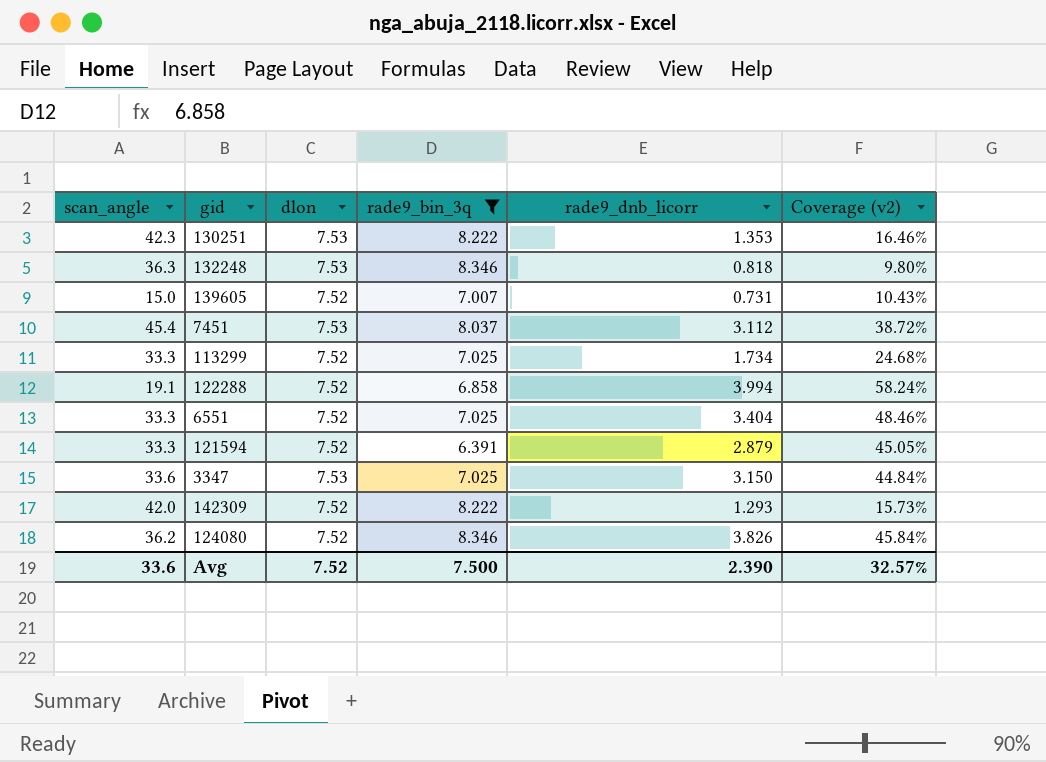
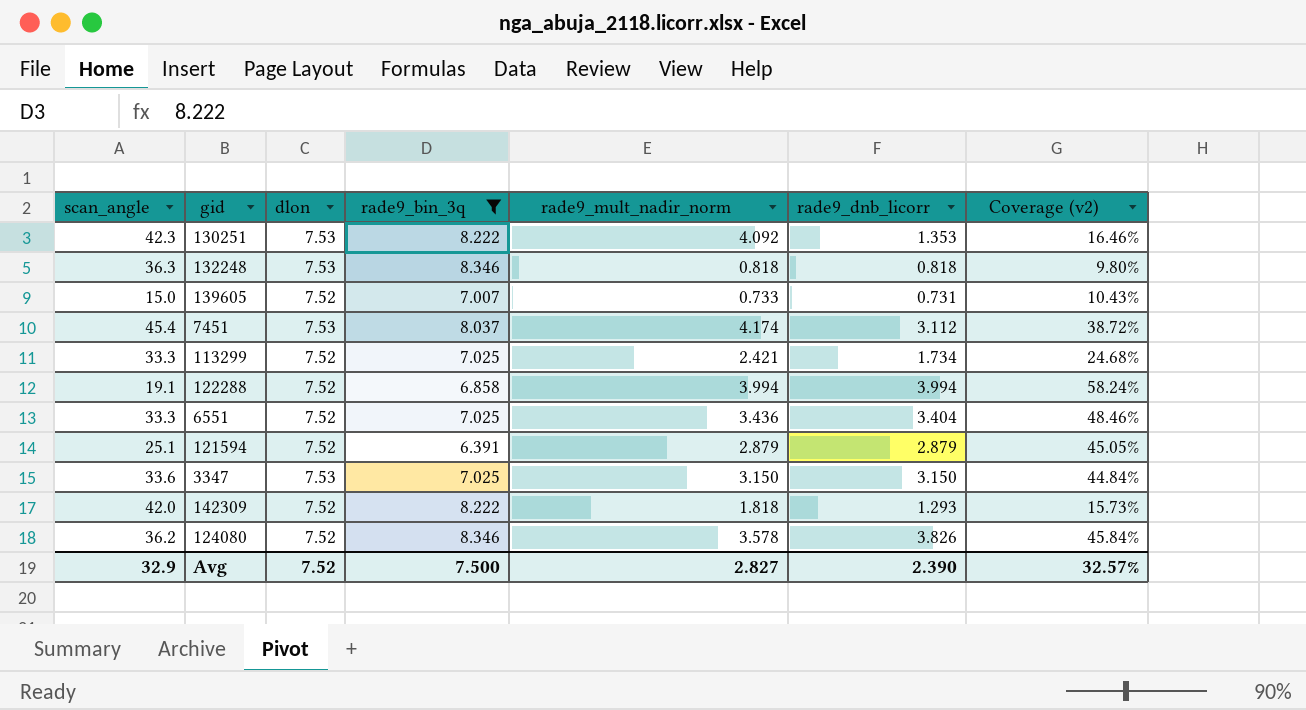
column rade9_mult_nadir_norm | position: none -> 5
121594 | scan_angle: 33.3 -> 25.1
Avg | scan_angle: 33.6 -> 32.9

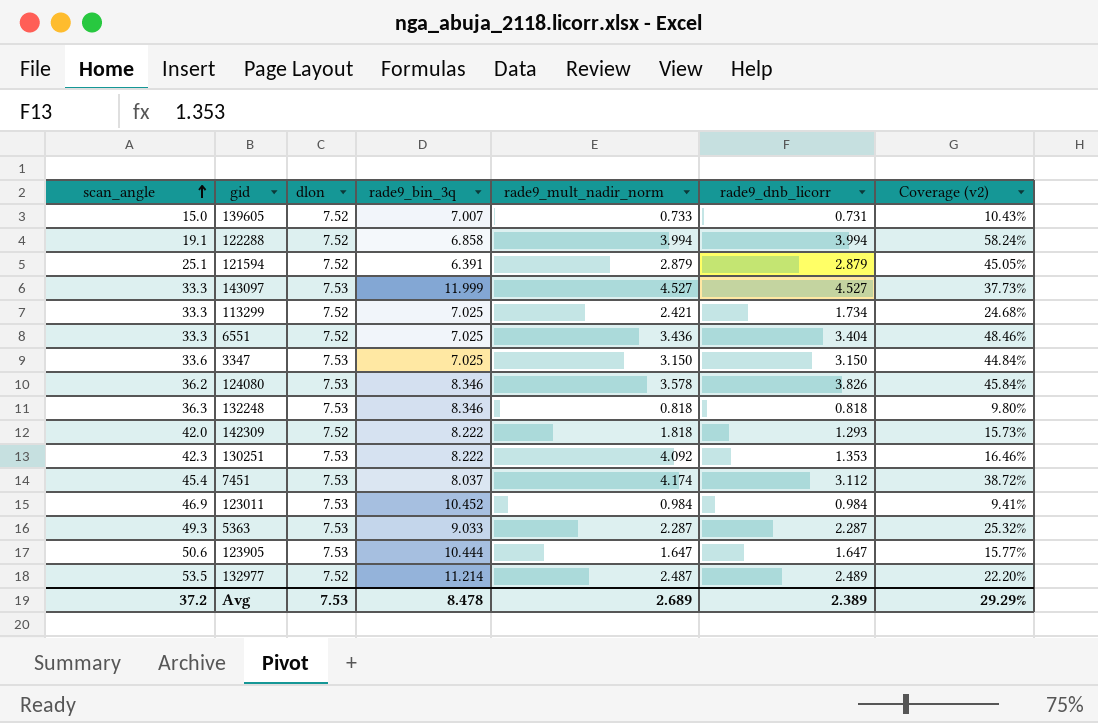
filter: rade9_bin_3q <= 8.346 -> none
row order: none -> scan_angle ascending
124080 | dlon: 7.52 -> 7.53
Avg | scan_angle: 32.9 -> 37.2
Avg | dlon: 7.52 -> 7.53
Avg | rade9_bin_3q: 7.500 -> 8.478
Avg | rade9_mult_nadir_norm: 2.827 -> 2.689
Avg | rade9_dnb_licorr: 2.390 -> 2.389
Avg | Coverage (v2): 32.57% -> 29.29%

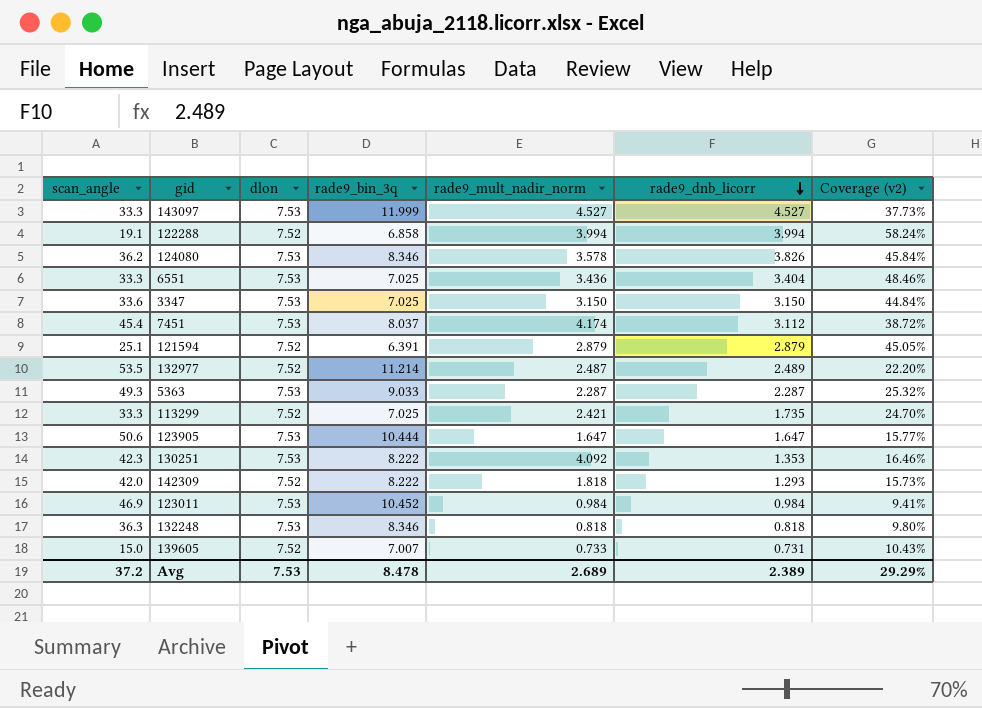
row order: scan_angle ascending -> rade9_dnb_licorr descending
6551 | dlon: 7.52 -> 7.53
113299 | rade9_dnb_licorr: 1.734 -> 1.735
113299 | Coverage (v2): 24.68% -> 24.70%

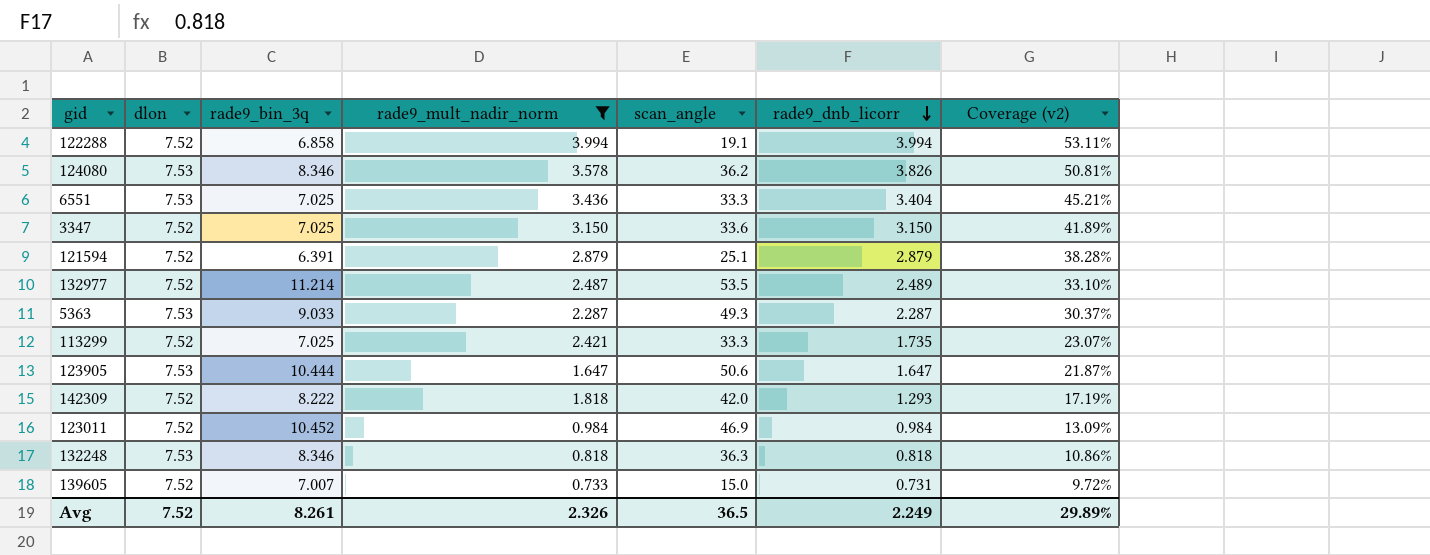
filter: none -> rade9_mult_nadir_norm <= 3.994
column scan_angle | position: 1 -> 5
column Coverage (v2) | formula: [rade9_dnb_licorr] / [rade9_bin_3q] -> [rade9_dnb_licorr] / [dlon]
3347 | dlon: 7.53 -> 7.52
123011 | dlon: 7.53 -> 7.52
Avg | dlon: 7.53 -> 7.52
Avg | rade9_bin_3q: 8.478 -> 8.261
Avg | rade9_mult_nadir_norm: 2.689 -> 2.326
Avg | scan_angle: 37.2 -> 36.5
Avg | rade9_dnb_licorr: 2.389 -> 2.249
Avg | Coverage (v2): 29.29% -> 29.89%

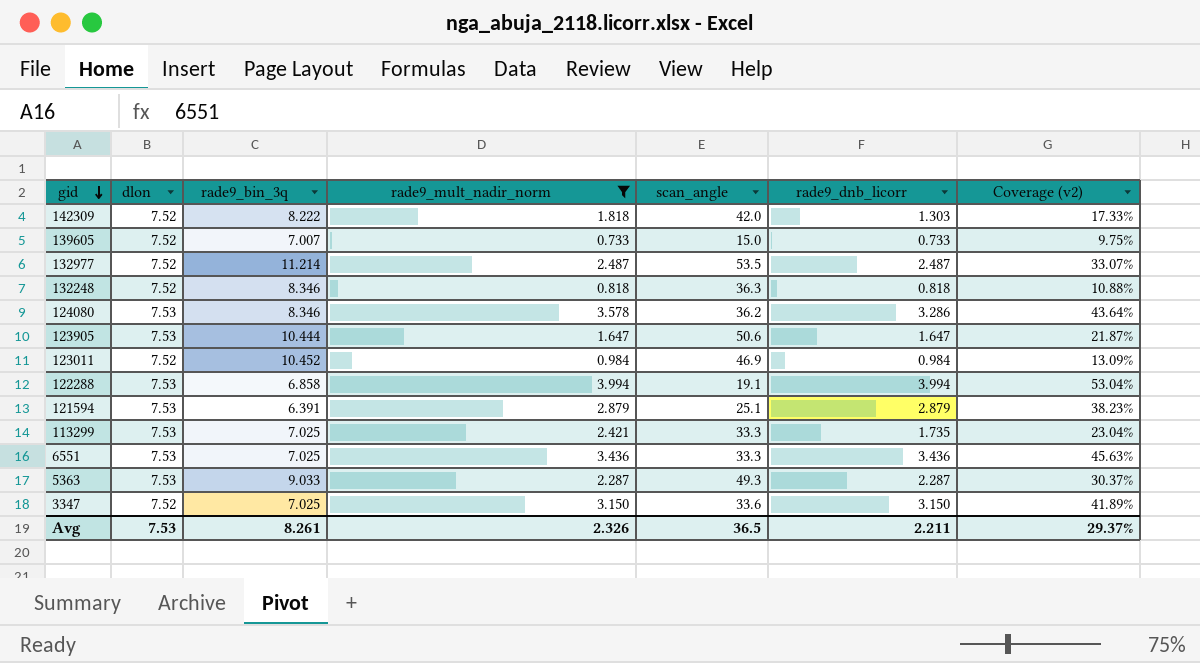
row order: rade9_dnb_licorr descending -> gid descending
142309 | rade9_dnb_licorr: 1.293 -> 1.303
142309 | Coverage (v2): 17.19% -> 17.33%
139605 | rade9_dnb_licorr: 0.731 -> 0.733
139605 | Coverage (v2): 9.72% -> 9.75%
132977 | rade9_dnb_licorr: 2.489 -> 2.487
132977 | Coverage (v2): 33.10% -> 33.07%
132248 | dlon: 7.53 -> 7.52
132248 | Coverage (v2): 10.86% -> 10.88%
124080 | rade9_dnb_licorr: 3.826 -> 3.286
124080 | Coverage (v2): 50.81% -> 43.64%
122288 | dlon: 7.52 -> 7.53
122288 | Coverage (v2): 53.11% -> 53.04%
121594 | dlon: 7.52 -> 7.53
121594 | Coverage (v2): 38.28% -> 38.23%
113299 | dlon: 7.52 -> 7.53
113299 | Coverage (v2): 23.07% -> 23.04%
6551 | rade9_dnb_licorr: 3.404 -> 3.436
6551 | Coverage (v2): 45.21% -> 45.63%
Avg | dlon: 7.52 -> 7.53
Avg | rade9_dnb_licorr: 2.249 -> 2.211
Avg | Coverage (v2): 29.89% -> 29.37%

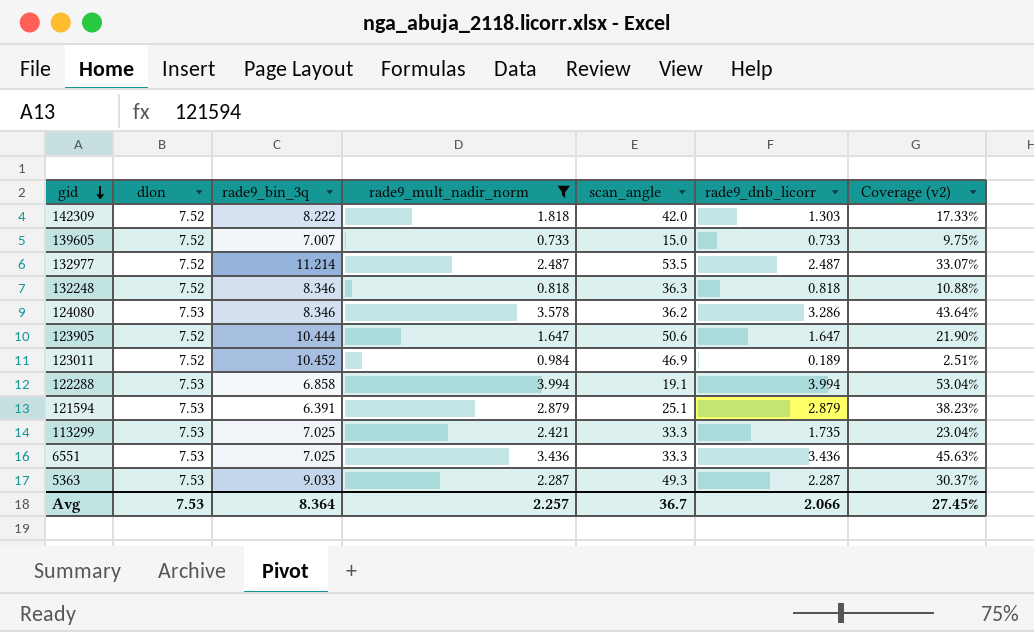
row 3347: 7.52 | 7.025 | 3.150 | 33.6 | 3.150 | 41.89% -> none
123905 | dlon: 7.53 -> 7.52
123905 | Coverage (v2): 21.87% -> 21.90%
123011 | rade9_dnb_licorr: 0.984 -> 0.189
123011 | Coverage (v2): 13.09% -> 2.51%
Avg | rade9_bin_3q: 8.261 -> 8.364
Avg | rade9_mult_nadir_norm: 2.326 -> 2.257
Avg | scan_angle: 36.5 -> 36.7
Avg | rade9_dnb_licorr: 2.211 -> 2.066
Avg | Coverage (v2): 29.37% -> 27.45%

